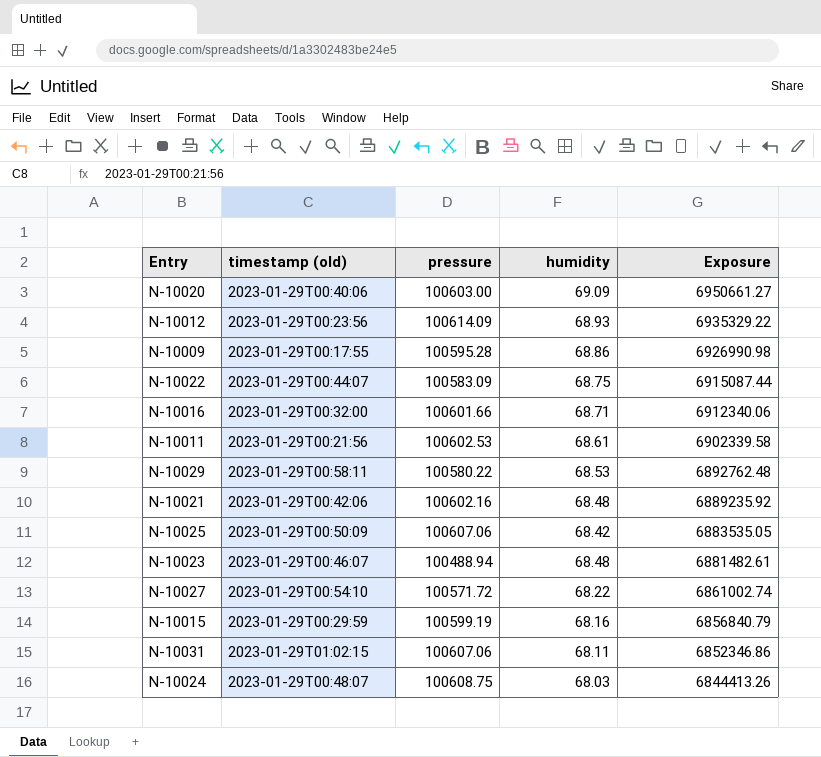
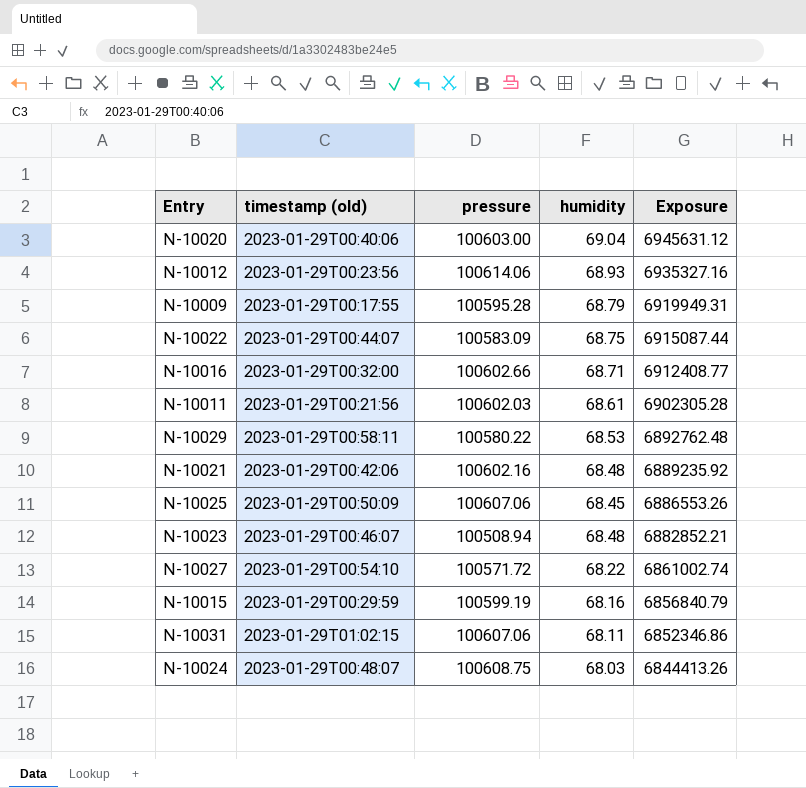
N-10020 | humidity: 69.09 -> 69.04
N-10020 | Exposure: 6950661.27 -> 6945631.12
N-10012 | pressure: 100614.09 -> 100614.06
N-10012 | Exposure: 6935329.22 -> 6935327.16
N-10009 | humidity: 68.86 -> 68.79
N-10009 | Exposure: 6926990.98 -> 6919949.31
N-10016 | pressure: 100601.66 -> 100602.66
N-10016 | Exposure: 6912340.06 -> 6912408.77
N-10011 | pressure: 100602.53 -> 100602.03
N-10011 | Exposure: 6902339.58 -> 6902305.28
N-10025 | humidity: 68.42 -> 68.45
N-10025 | Exposure: 6883535.05 -> 6886553.26
N-10023 | pressure: 100488.94 -> 100508.94
N-10023 | Exposure: 6881482.61 -> 6882852.21

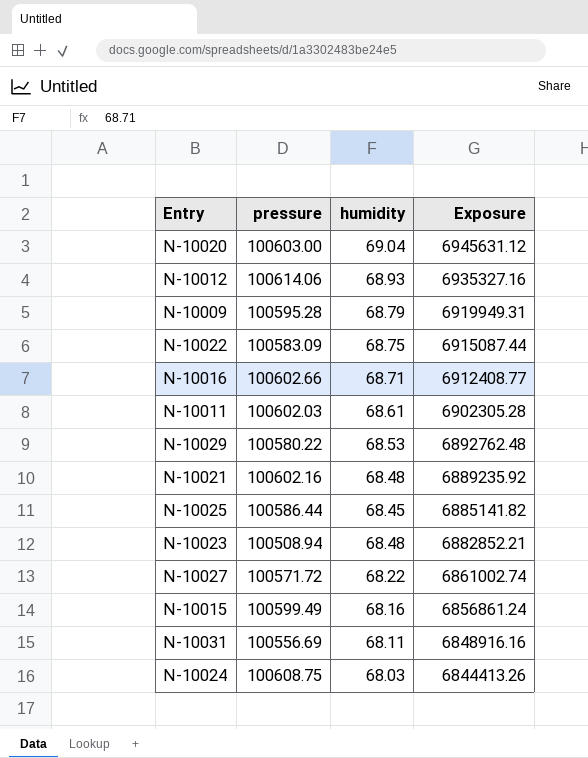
column timestamp (old) | position: 2 -> none
N-10025 | pressure: 100607.06 -> 100586.44
N-10025 | Exposure: 6886553.26 -> 6885141.82
N-10015 | pressure: 100599.19 -> 100599.49
N-10015 | Exposure: 6856840.79 -> 6856861.24
N-10031 | pressure: 100607.06 -> 100556.69
N-10031 | Exposure: 6852346.86 -> 6848916.16

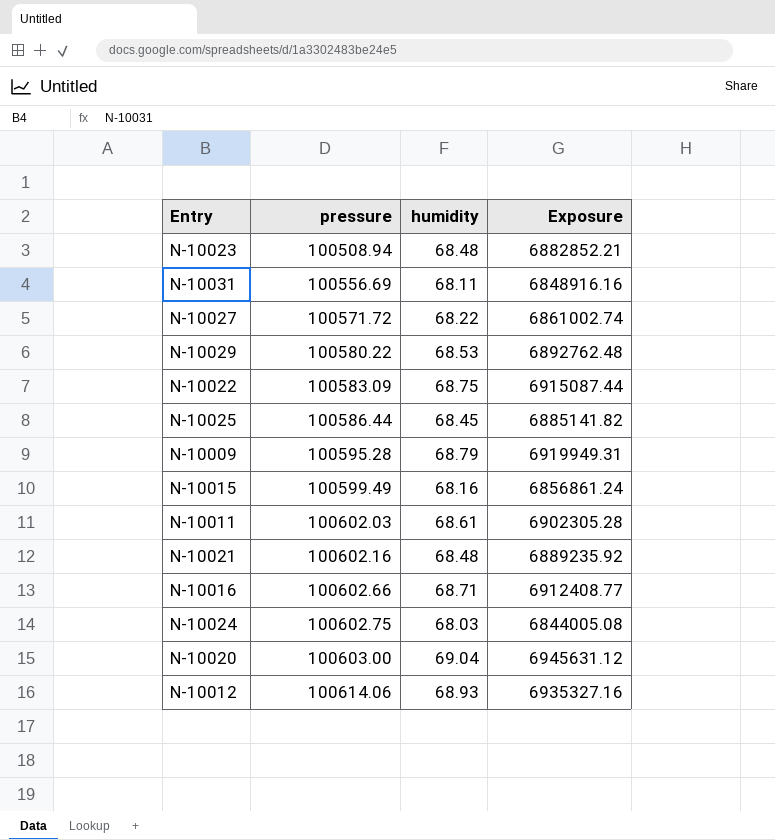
row order: Exposure descending -> pressure ascending
N-10024 | pressure: 100608.75 -> 100602.75
N-10024 | Exposure: 6844413.26 -> 6844005.08

